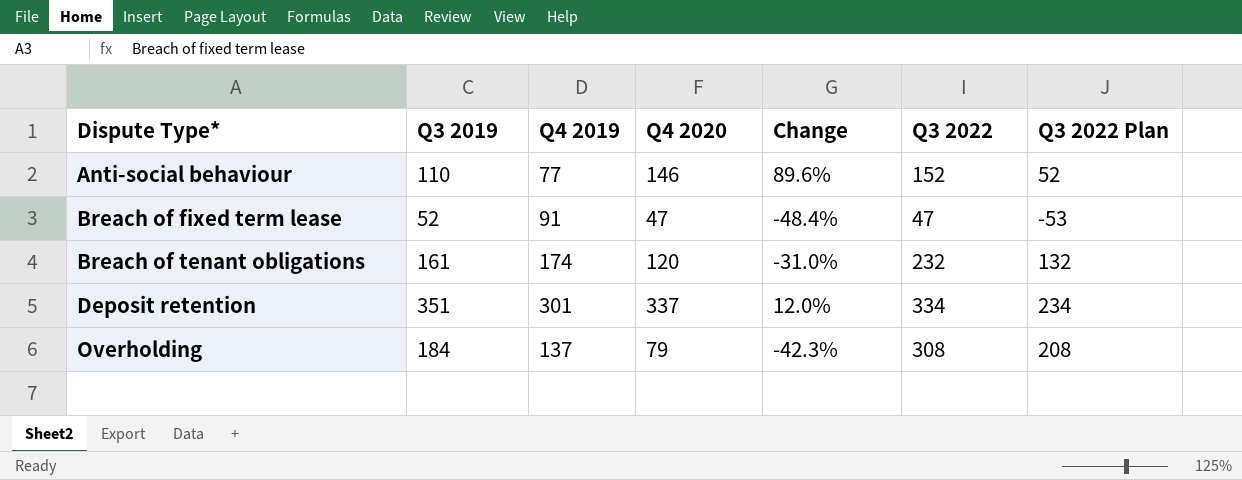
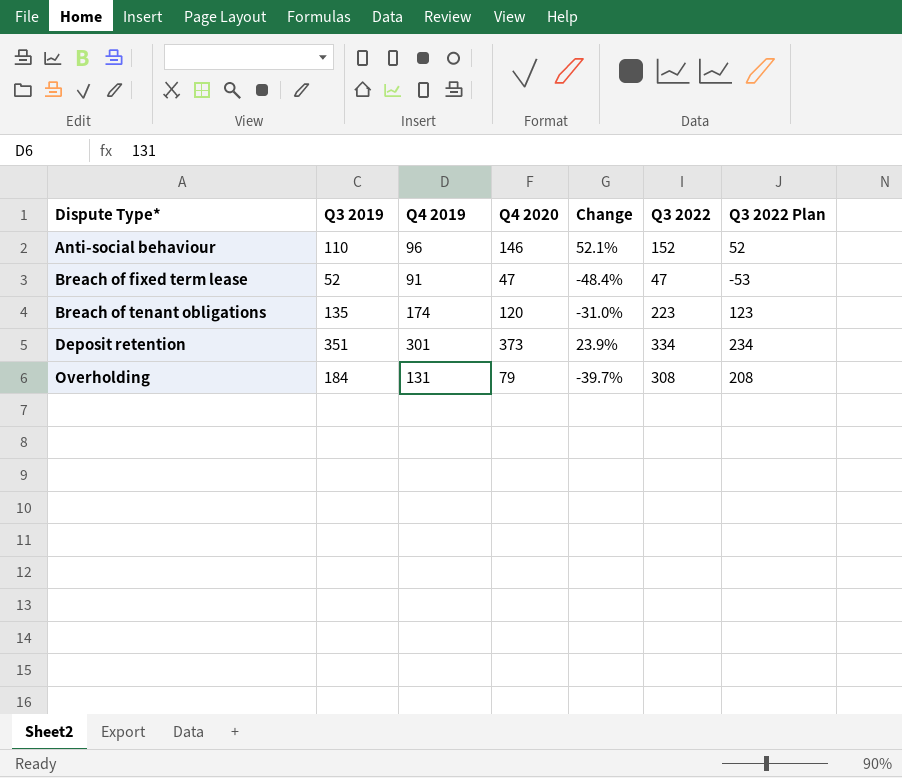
Anti-social behaviour | Q4 2019: 77 -> 96
Anti-social behaviour | Change: 89.6% -> 52.1%
Breach of tenant obligations | Q3 2019: 161 -> 135
Breach of tenant obligations | Q3 2022: 232 -> 223
Breach of tenant obligations | Q3 2022 Plan: 132 -> 123
Deposit retention | Q4 2020: 337 -> 373
Deposit retention | Change: 12.0% -> 23.9%
Overholding | Q4 2019: 137 -> 131
Overholding | Change: -42.3% -> -39.7%

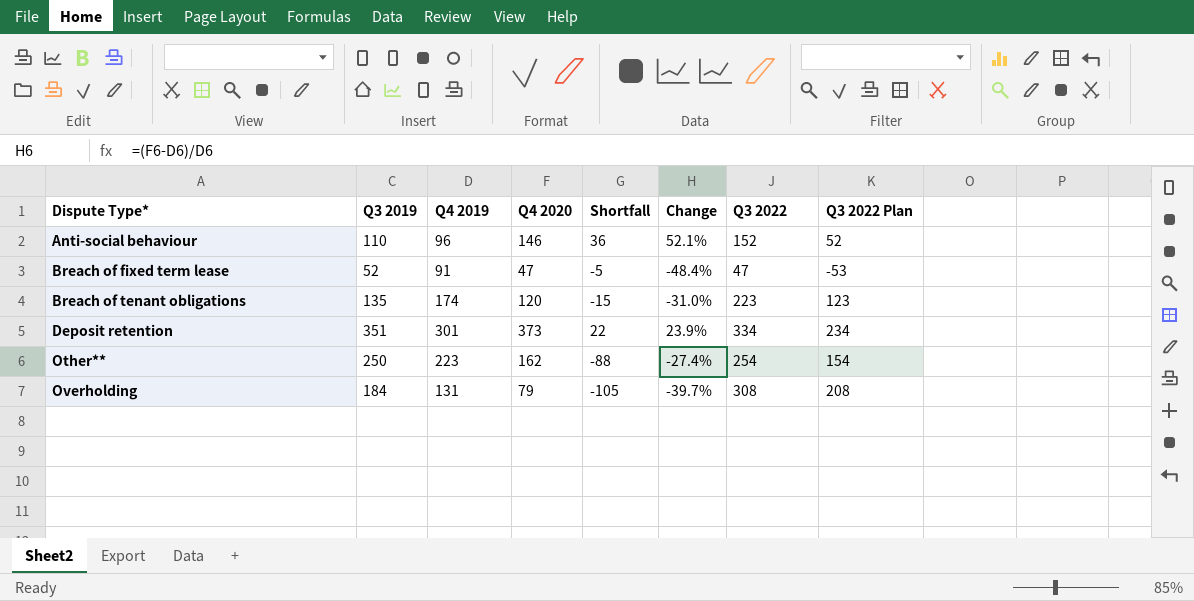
column Shortfall | formula: none -> [Q4 2020] - [Q3 2019]
row Other**: none -> 250 | 223 | 162 | -88 | -27.4% | 254 | 154

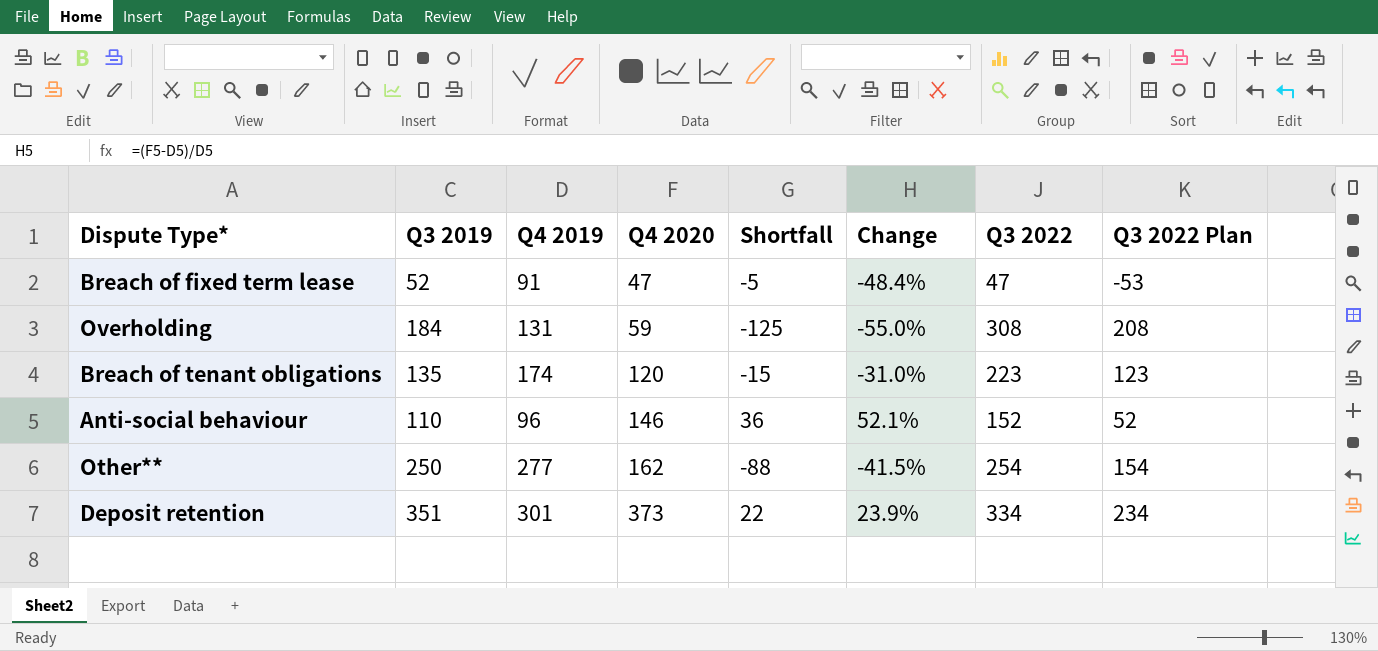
row order: Dispute Type* ascending -> Q4 2020 ascending
Overholding | Q4 2020: 79 -> 59
Overholding | Shortfall: -105 -> -125
Overholding | Change: -39.7% -> -55.0%
Other** | Q4 2019: 223 -> 277
Other** | Change: -27.4% -> -41.5%

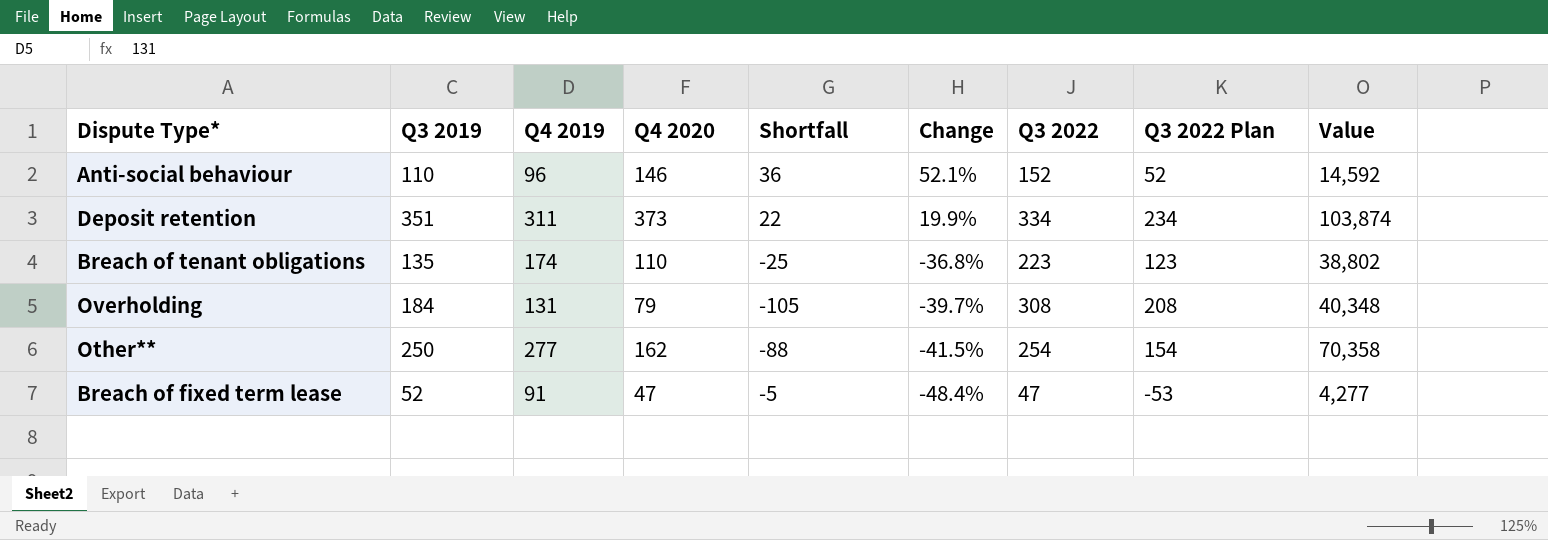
row order: Q4 2020 ascending -> Change descending
column Value | formula: none -> [Q4 2019] * [Q3 2022]
Deposit retention | Q4 2019: 301 -> 311
Deposit retention | Change: 23.9% -> 19.9%
Breach of tenant obligations | Q4 2020: 120 -> 110
Breach of tenant obligations | Shortfall: -15 -> -25
Breach of tenant obligations | Change: -31.0% -> -36.8%
Overholding | Q4 2020: 59 -> 79
Overholding | Shortfall: -125 -> -105
Overholding | Change: -55.0% -> -39.7%

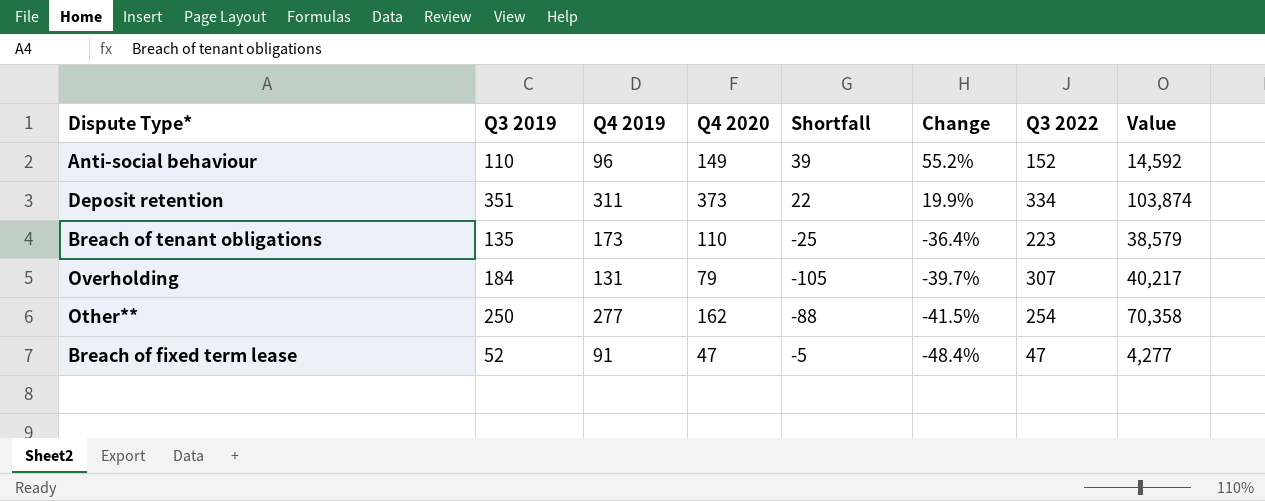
column Q3 2022 Plan | formula: [Q3 2022] - 100 -> none
Anti-social behaviour | Q4 2020: 146 -> 149
Anti-social behaviour | Shortfall: 36 -> 39
Anti-social behaviour | Change: 52.1% -> 55.2%
Breach of tenant obligations | Q4 2019: 174 -> 173
Breach of tenant obligations | Change: -36.8% -> -36.4%
Breach of tenant obligations | Value: 38,802 -> 38,579
Overholding | Q3 2022: 308 -> 307
Overholding | Value: 40,348 -> 40,217

